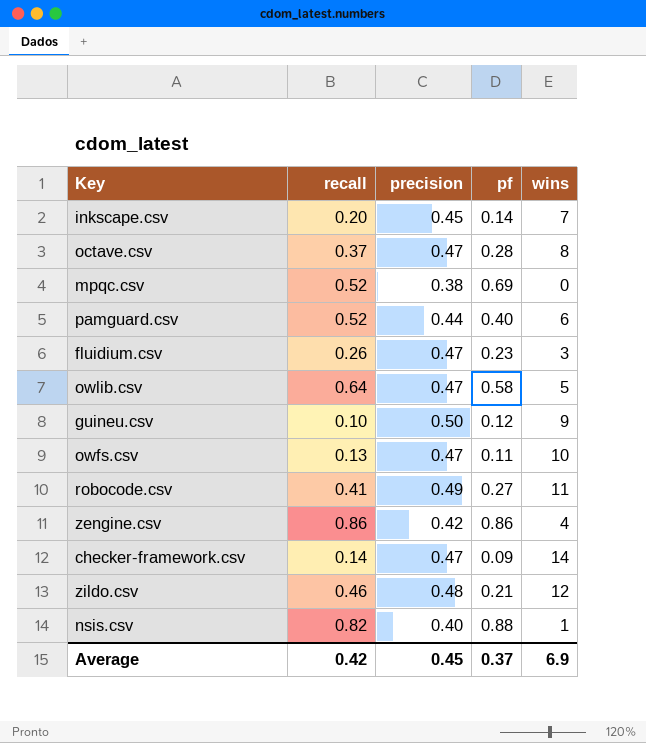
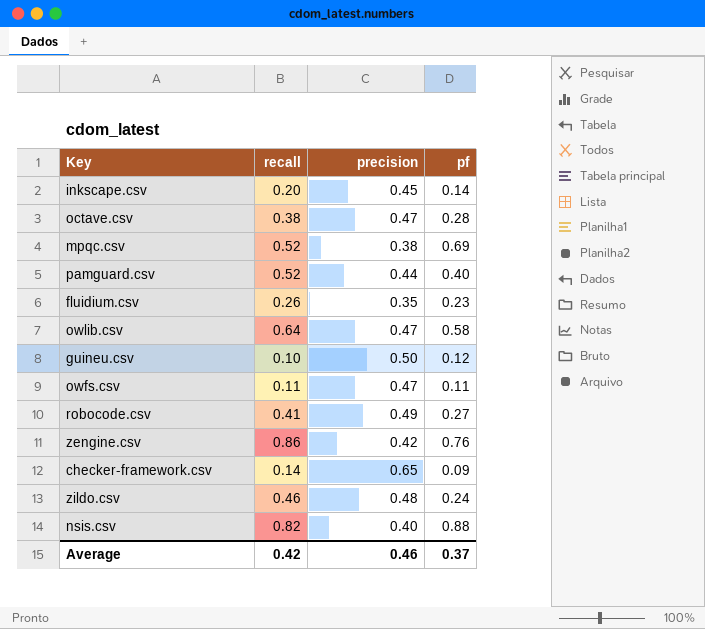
column wins | position: 5 -> none
octave.csv | recall: 0.37 -> 0.38
fluidium.csv | precision: 0.47 -> 0.35
owfs.csv | recall: 0.13 -> 0.11
zengine.csv | pf: 0.86 -> 0.76
checker-framework.csv | precision: 0.47 -> 0.65
zildo.csv | pf: 0.21 -> 0.24
Average | precision: 0.45 -> 0.46

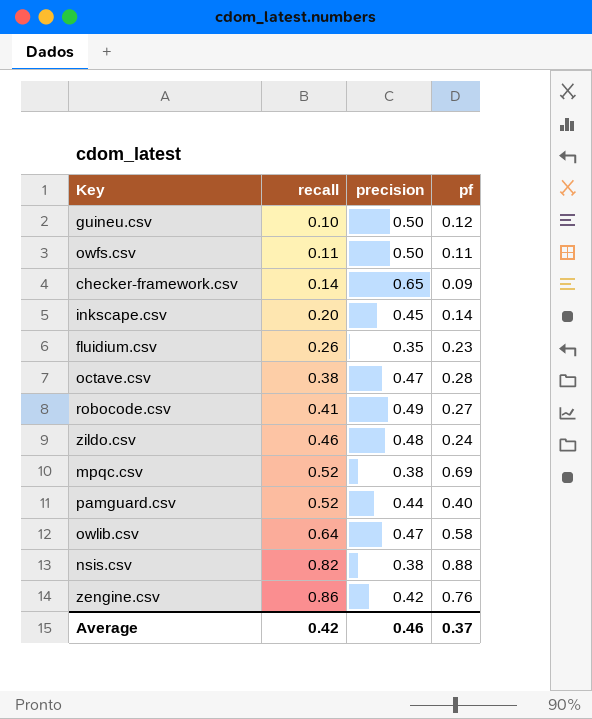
row order: none -> recall ascending
owfs.csv | precision: 0.47 -> 0.50
nsis.csv | precision: 0.40 -> 0.38

